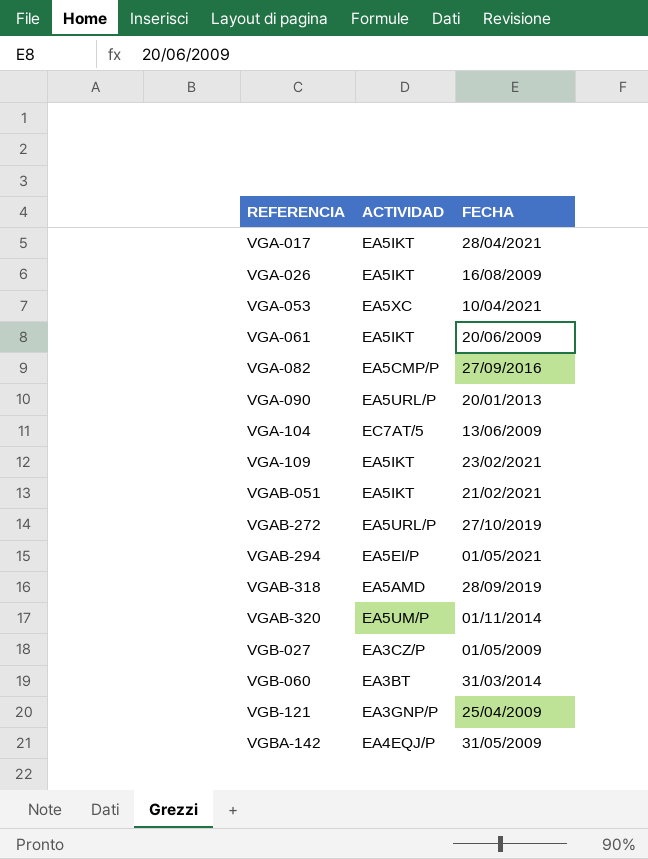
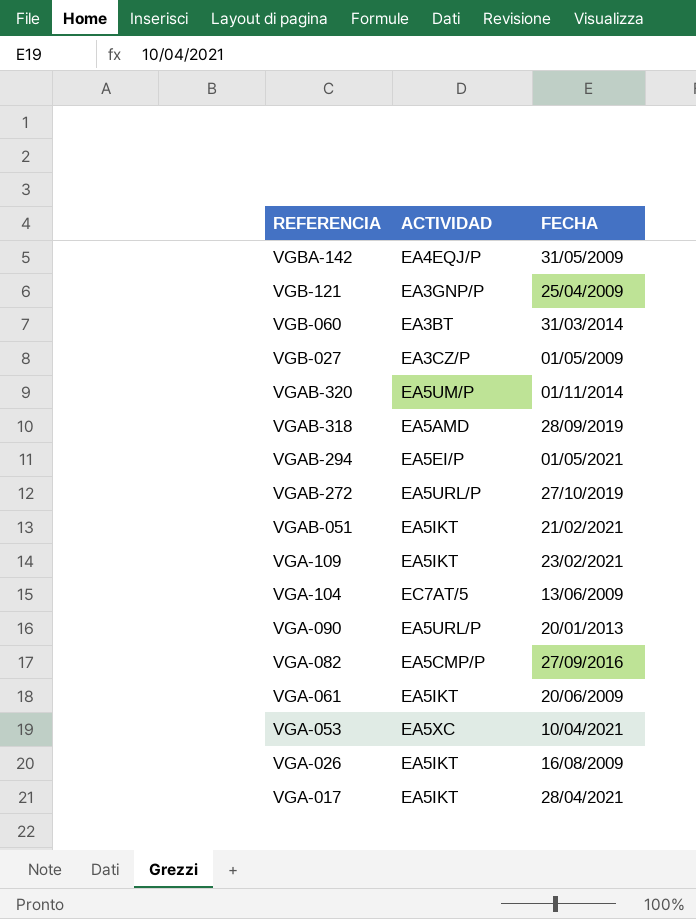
row order: REFERENCIA ascending -> REFERENCIA descending

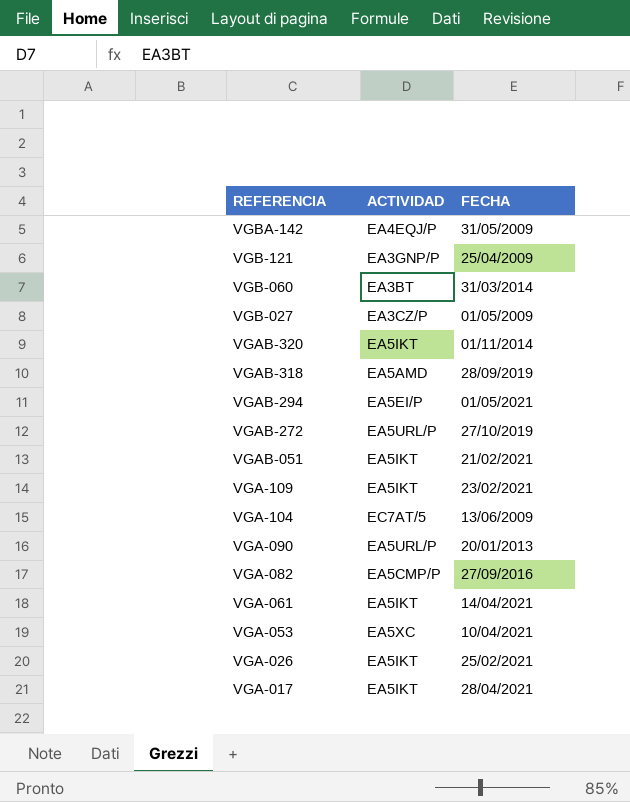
VGAB-320 | ACTIVIDAD: EA5UM/P -> EA5IKT
VGA-061 | FECHA: 20/06/2009 -> 14/04/2021
VGA-026 | FECHA: 16/08/2009 -> 25/02/2021

